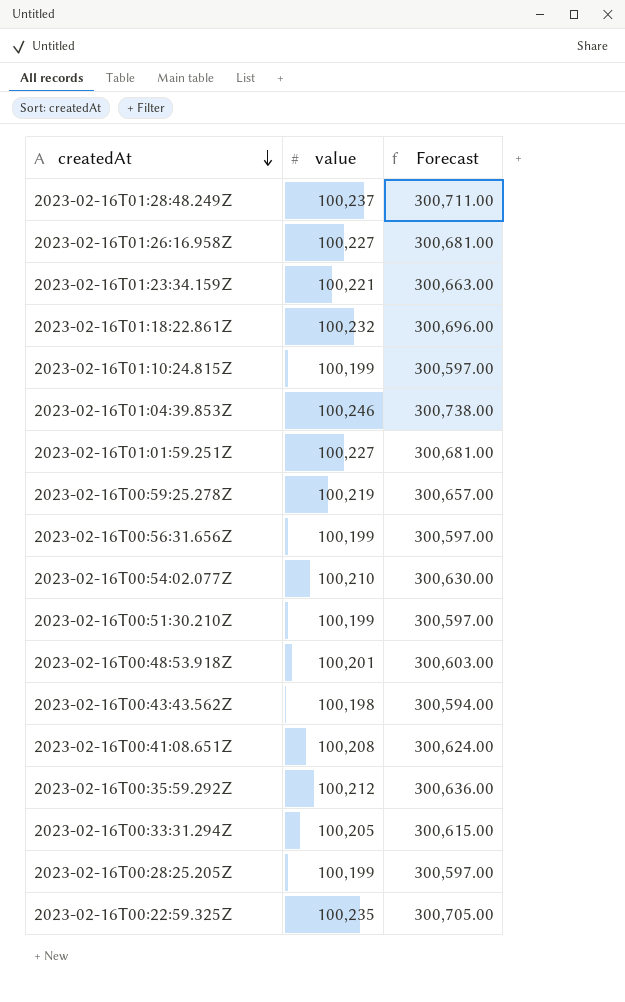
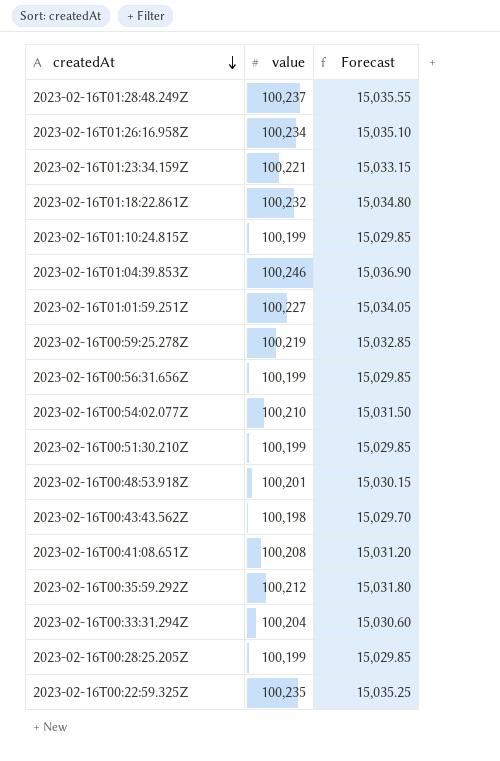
column Forecast | formula: [value] * 3 -> [value] * 0.15
2023-02-16T01:26:16.958Z | value: 100,227 -> 100,234
2023-02-16T00:33:31.294Z | value: 100,205 -> 100,204

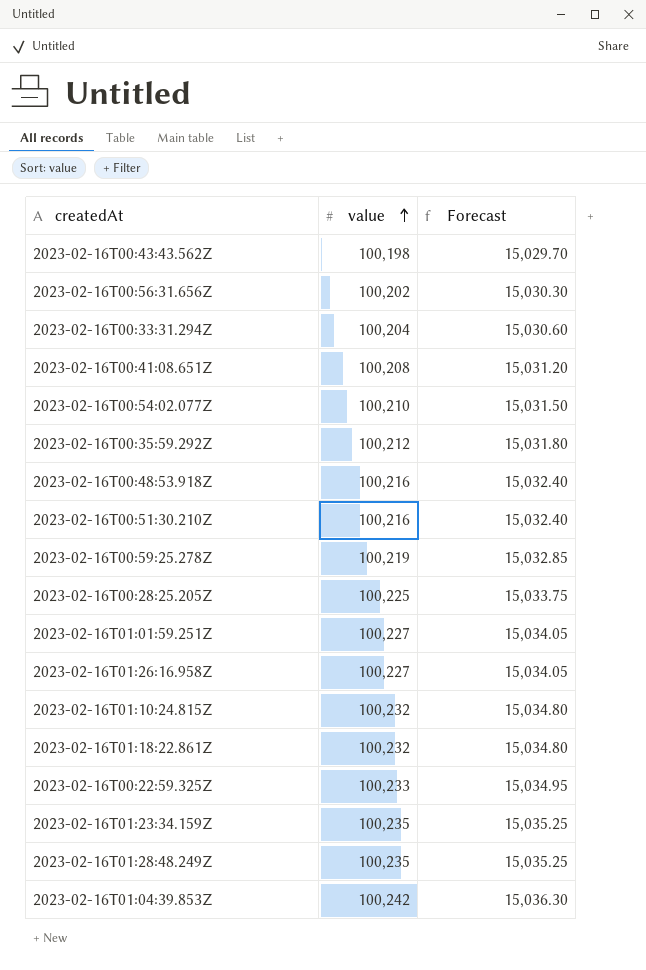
row order: createdAt descending -> value ascending
2023-02-16T00:56:31.656Z | value: 100,199 -> 100,202
2023-02-16T00:56:31.656Z | Forecast: 15,029.85 -> 15,030.30
2023-02-16T00:48:53.918Z | value: 100,201 -> 100,216
2023-02-16T00:48:53.918Z | Forecast: 15,030.15 -> 15,032.40
2023-02-16T00:51:30.210Z | value: 100,199 -> 100,216
2023-02-16T00:51:30.210Z | Forecast: 15,029.85 -> 15,032.40
2023-02-16T00:28:25.205Z | value: 100,199 -> 100,225
2023-02-16T00:28:25.205Z | Forecast: 15,029.85 -> 15,033.75
2023-02-16T01:26:16.958Z | value: 100,234 -> 100,227
2023-02-16T01:26:16.958Z | Forecast: 15,035.10 -> 15,034.05
2023-02-16T01:10:24.815Z | value: 100,199 -> 100,232
2023-02-16T01:10:24.815Z | Forecast: 15,029.85 -> 15,034.80
2023-02-16T00:22:59.325Z | value: 100,235 -> 100,233
2023-02-16T00:22:59.325Z | Forecast: 15,035.25 -> 15,034.95
2023-02-16T01:23:34.159Z | value: 100,221 -> 100,235
2023-02-16T01:23:34.159Z | Forecast: 15,033.15 -> 15,035.25
2023-02-16T01:28:48.249Z | value: 100,237 -> 100,235
2023-02-16T01:28:48.249Z | Forecast: 15,035.55 -> 15,035.25
2023-02-16T01:04:39.853Z | value: 100,246 -> 100,242
2023-02-16T01:04:39.853Z | Forecast: 15,036.90 -> 15,036.30

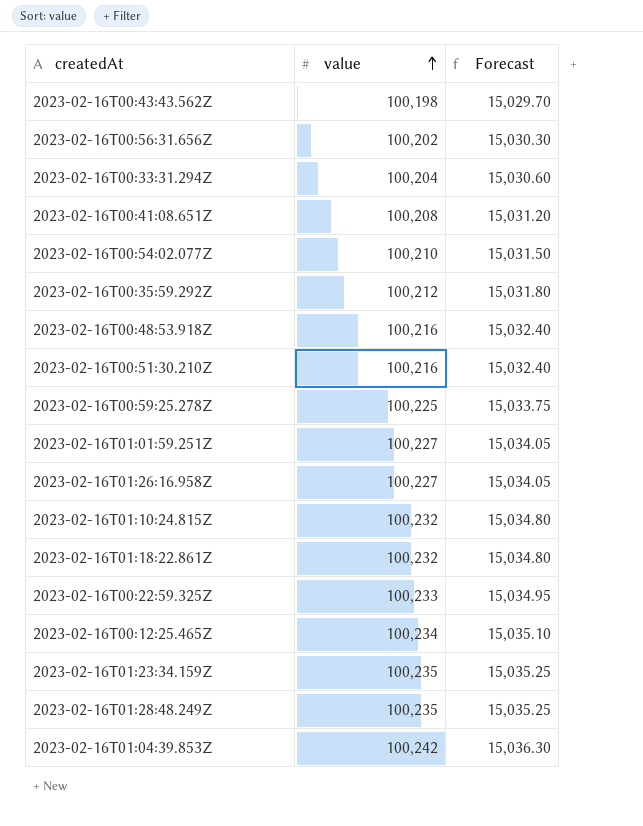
row 2023-02-16T00:28:25.205Z: 100,225 | 15,033.75 -> none
2023-02-16T00:59:25.278Z | value: 100,219 -> 100,225
2023-02-16T00:59:25.278Z | Forecast: 15,032.85 -> 15,033.75
row 2023-02-16T00:12:25.465Z: none -> 100,234 | 15,035.10

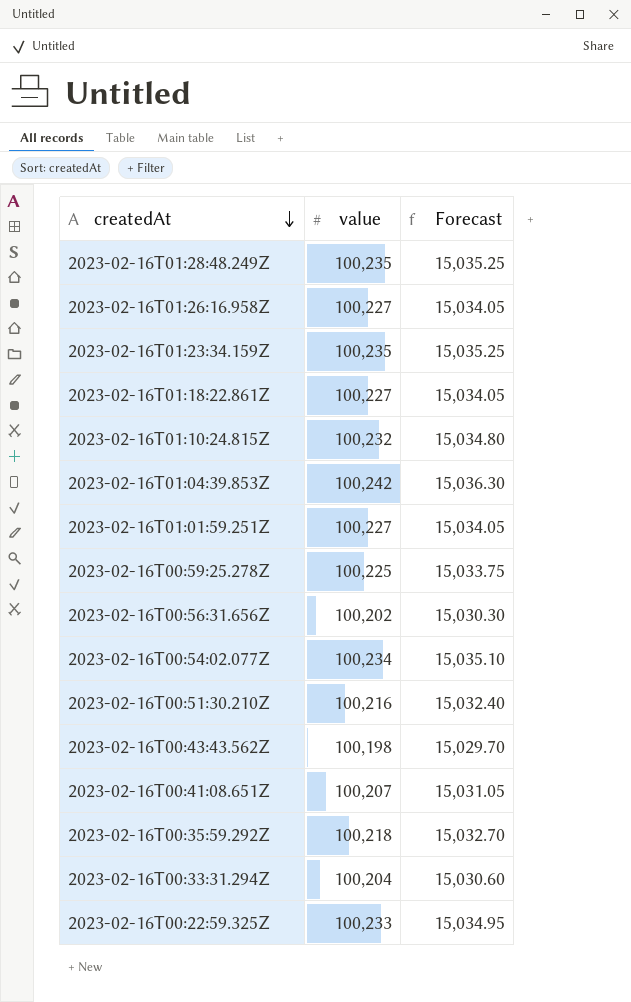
row order: value ascending -> createdAt descending
row 2023-02-16T00:48:53.918Z: 100,216 | 15,032.40 -> none
row 2023-02-16T00:12:25.465Z: 100,234 | 15,035.10 -> none
2023-02-16T01:18:22.861Z | value: 100,232 -> 100,227
2023-02-16T01:18:22.861Z | Forecast: 15,034.80 -> 15,034.05
2023-02-16T00:54:02.077Z | value: 100,210 -> 100,234
2023-02-16T00:54:02.077Z | Forecast: 15,031.50 -> 15,035.10
2023-02-16T00:41:08.651Z | value: 100,208 -> 100,207
2023-02-16T00:41:08.651Z | Forecast: 15,031.20 -> 15,031.05
2023-02-16T00:35:59.292Z | value: 100,212 -> 100,218
2023-02-16T00:35:59.292Z | Forecast: 15,031.80 -> 15,032.70

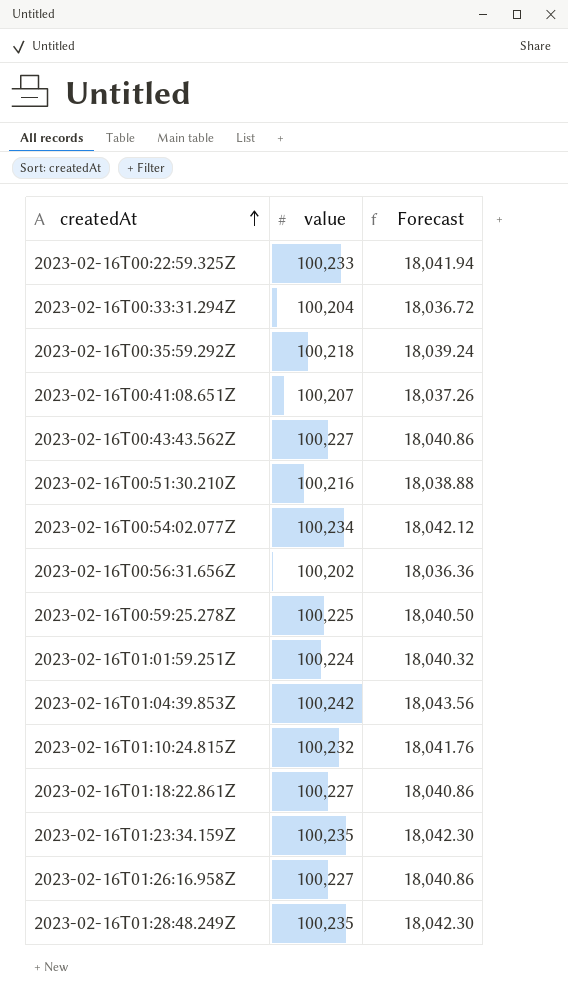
row order: createdAt descending -> createdAt ascending
column Forecast | formula: [value] * 0.15 -> [value] * 0.18
2023-02-16T00:43:43.562Z | value: 100,198 -> 100,227
2023-02-16T01:01:59.251Z | value: 100,227 -> 100,224

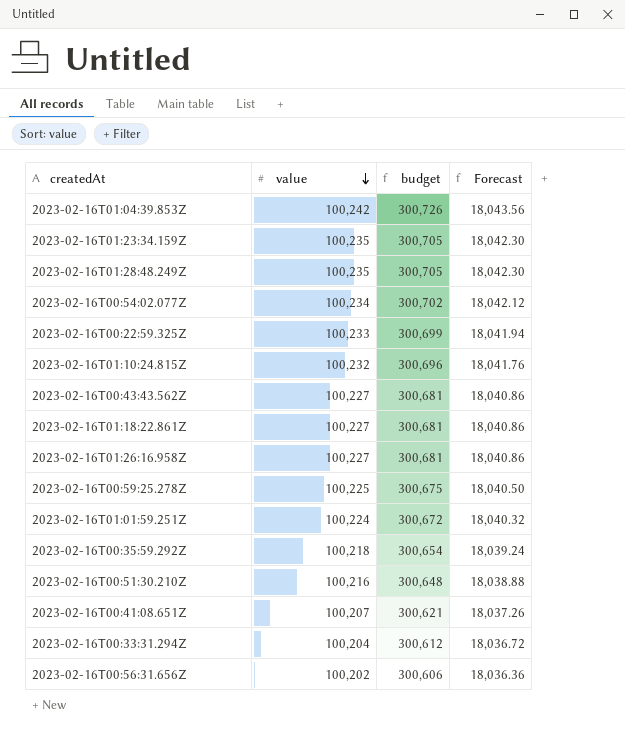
row order: createdAt ascending -> value descending
column budget | formula: none -> [value] * 3

